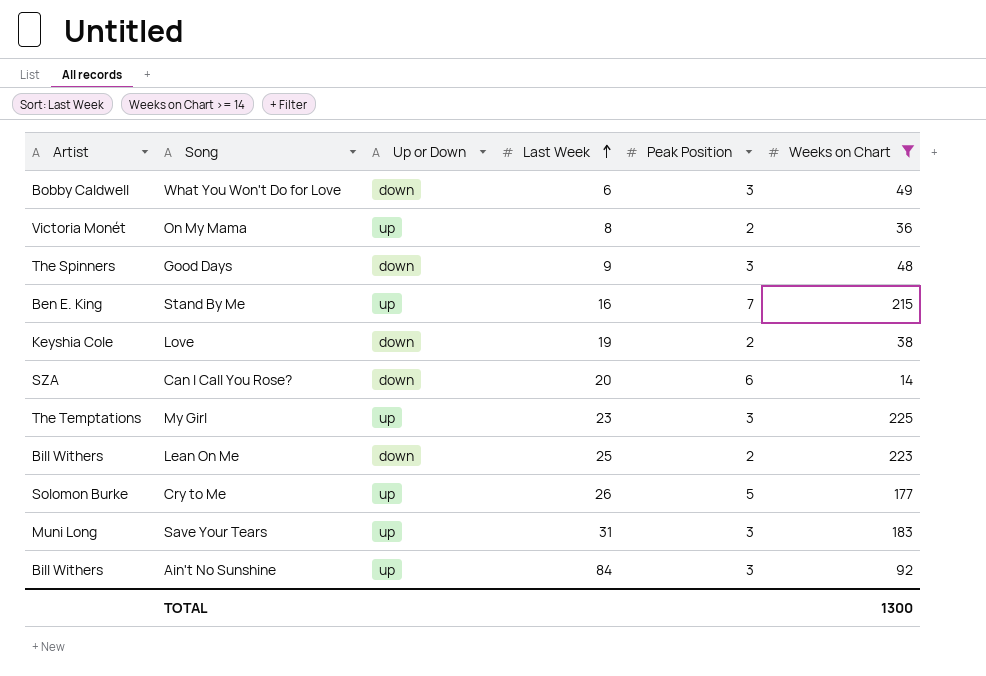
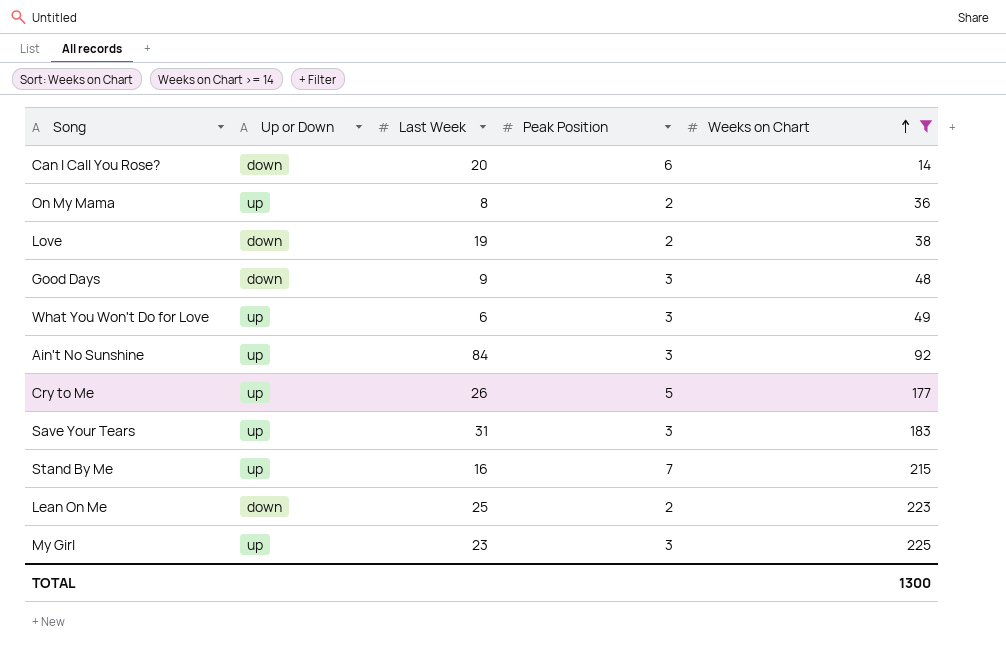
row order: Last Week ascending -> Weeks on Chart ascending
column Artist | position: 1 -> none
What You Won't Do for Love | Up or Down: down -> up

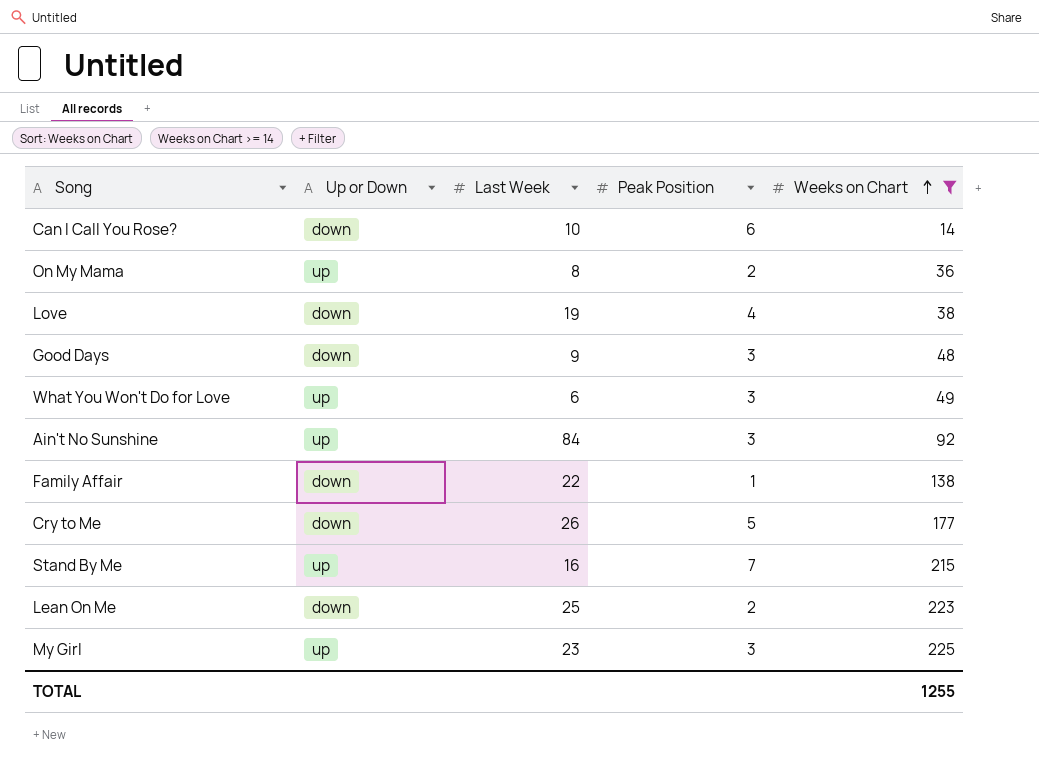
row Save Your Tears: up | 31 | 3 | 183 -> none
Can I Call You Rose? | Last Week: 20 -> 10
Love | Peak Position: 2 -> 4
row Family Affair: none -> down | 22 | 1 | 138
Cry to Me | Up or Down: up -> down
TOTAL | Weeks on Chart: 1300 -> 1255

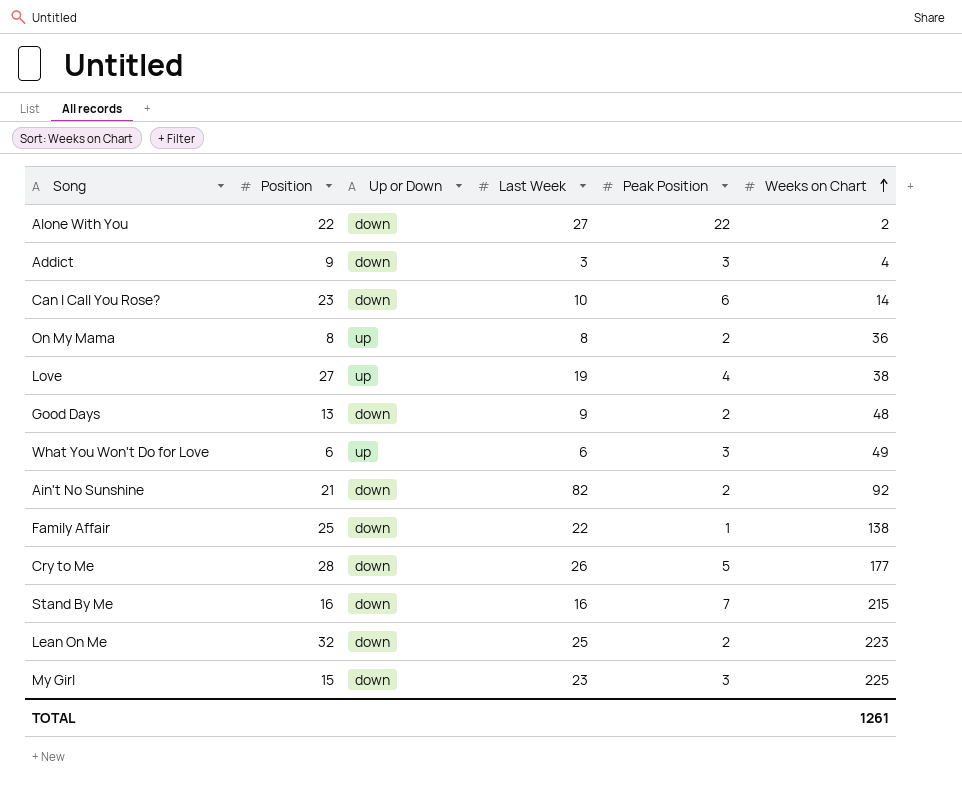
filter: Weeks on Chart >= 14 -> none
column Position | position: none -> 2
Love | Up or Down: down -> up
Good Days | Peak Position: 3 -> 2
Ain't No Sunshine | Up or Down: up -> down
Ain't No Sunshine | Last Week: 84 -> 82
Ain't No Sunshine | Peak Position: 3 -> 2
Stand By Me | Up or Down: up -> down
My Girl | Up or Down: up -> down
TOTAL | Weeks on Chart: 1255 -> 1261

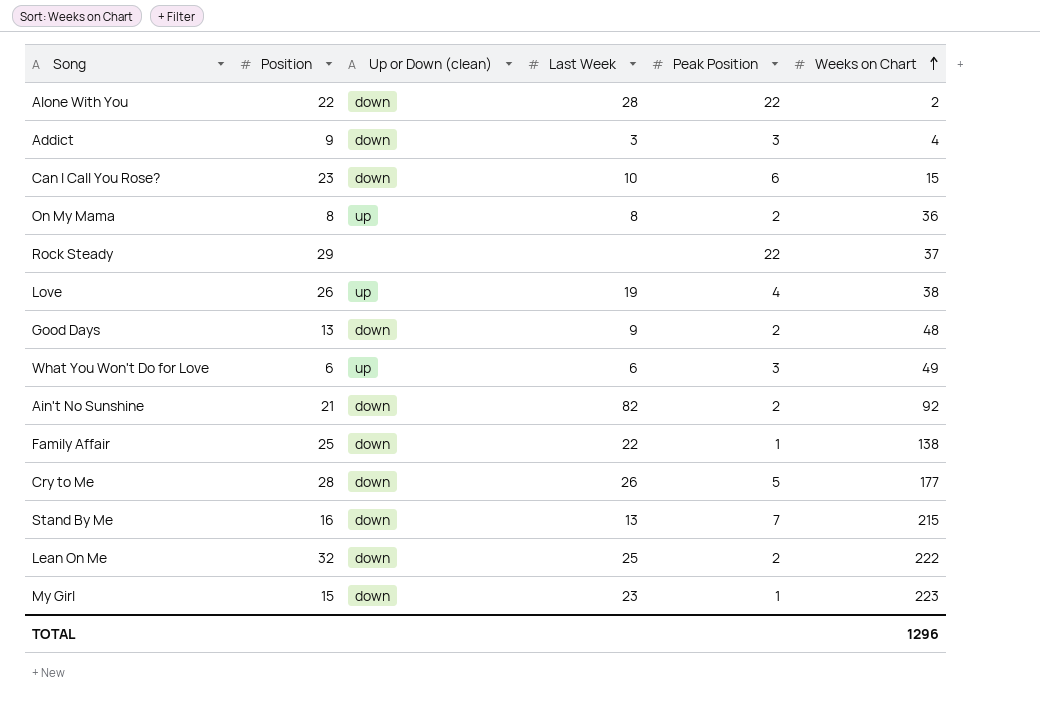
column name: Up or Down -> Up or Down (clean)
Alone With You | Last Week: 27 -> 28
Can I Call You Rose? | Weeks on Chart: 14 -> 15
row Rock Steady: none -> 29 | none | none | 22 | 37
Love | Position: 27 -> 26
Stand By Me | Last Week: 16 -> 13
Lean On Me | Weeks on Chart: 223 -> 222
My Girl | Peak Position: 3 -> 1
My Girl | Weeks on Chart: 225 -> 223
TOTAL | Weeks on Chart: 1261 -> 1296

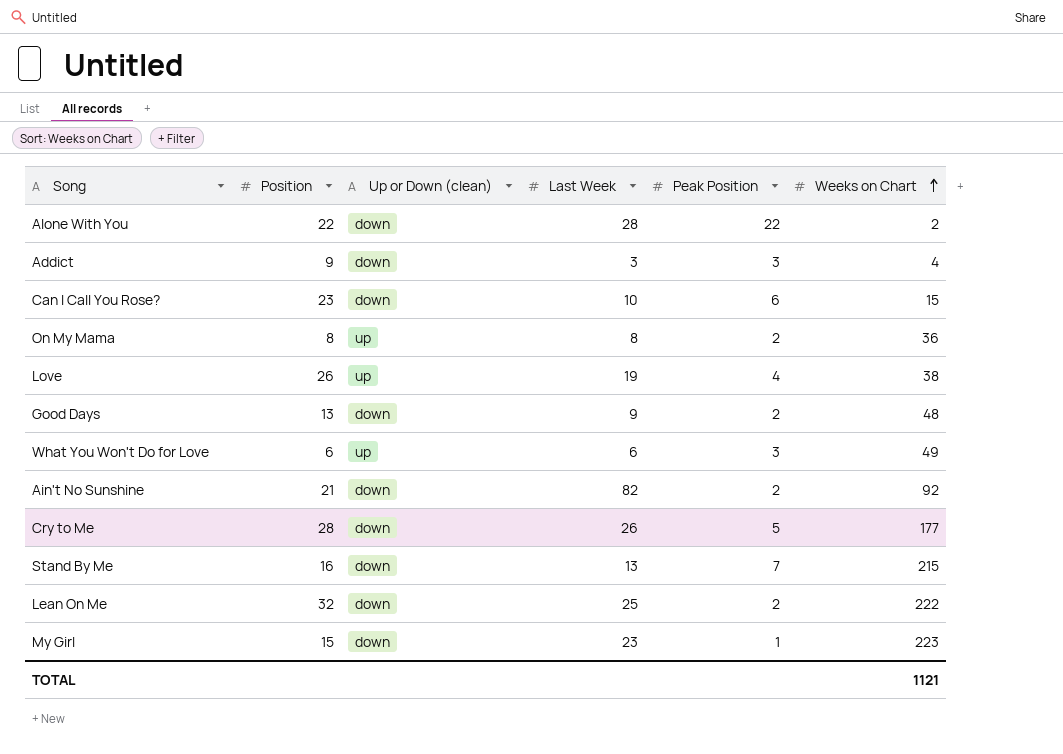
row Rock Steady: 29 | none | none | 22 | 37 -> none
row Family Affair: 25 | down | 22 | 1 | 138 -> none
TOTAL | Weeks on Chart: 1296 -> 1121

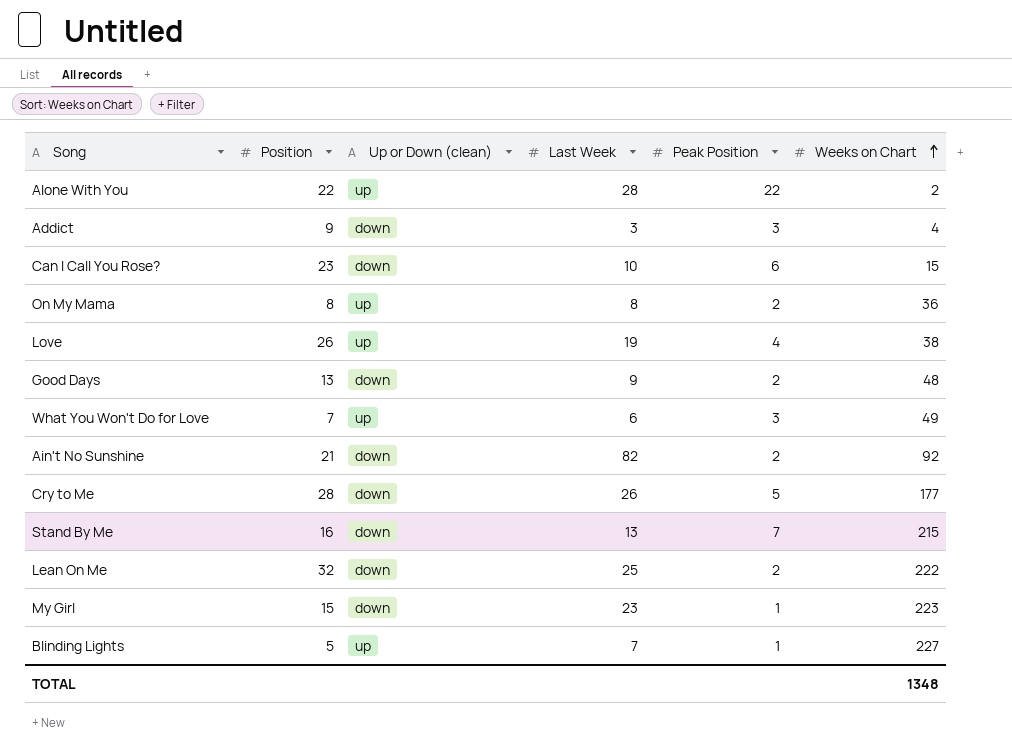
Alone With You | Up or Down (clean): down -> up
What You Won't Do for Love | Position: 6 -> 7
row Blinding Lights: none -> 5 | up | 7 | 1 | 227
TOTAL | Weeks on Chart: 1121 -> 1348

